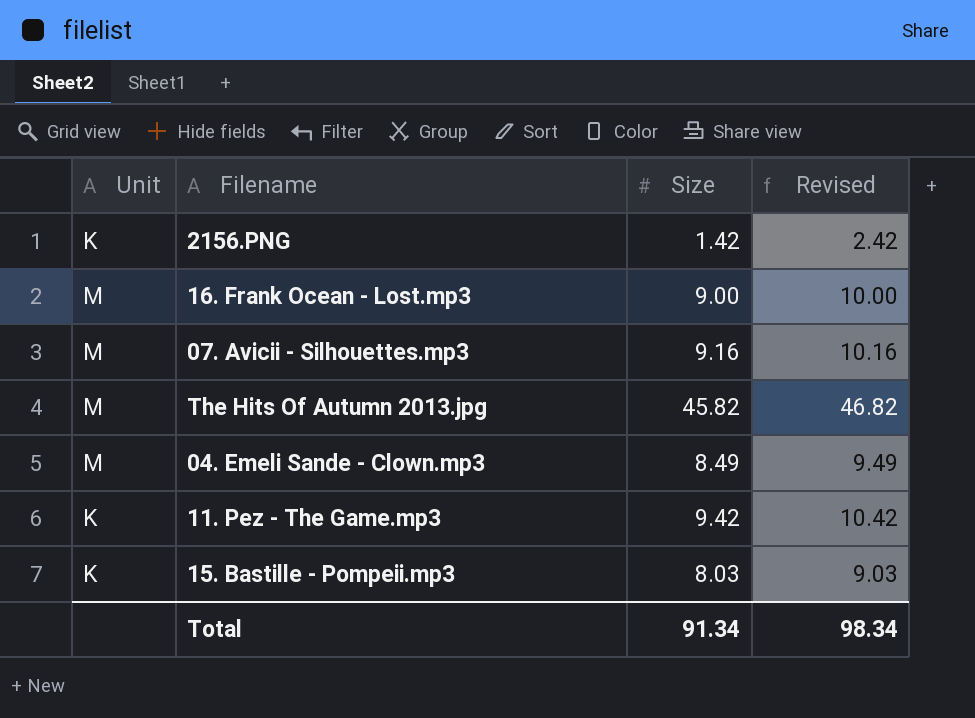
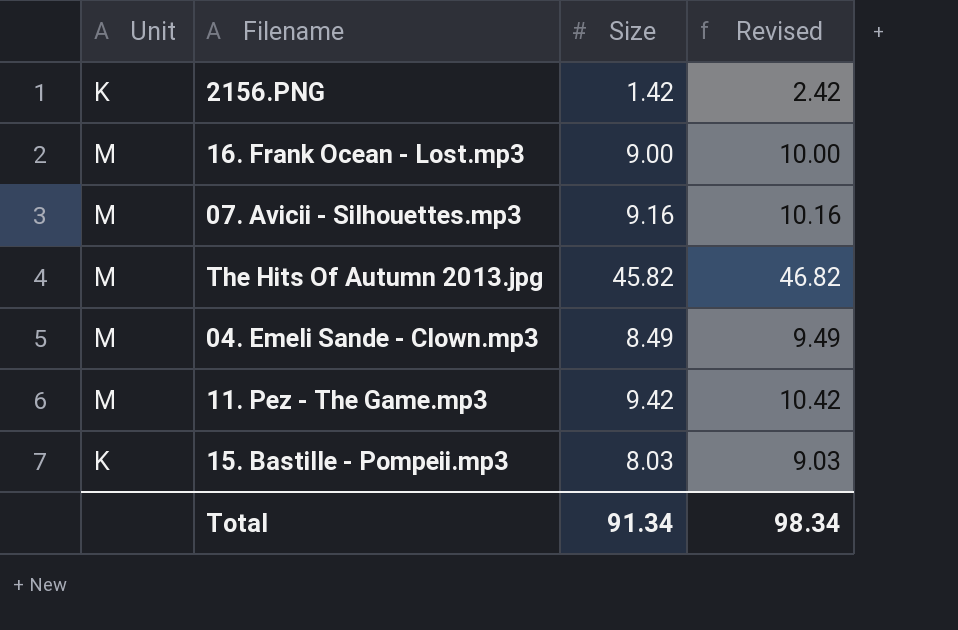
11. Pez - The Game.mp3 | Unit: K -> M

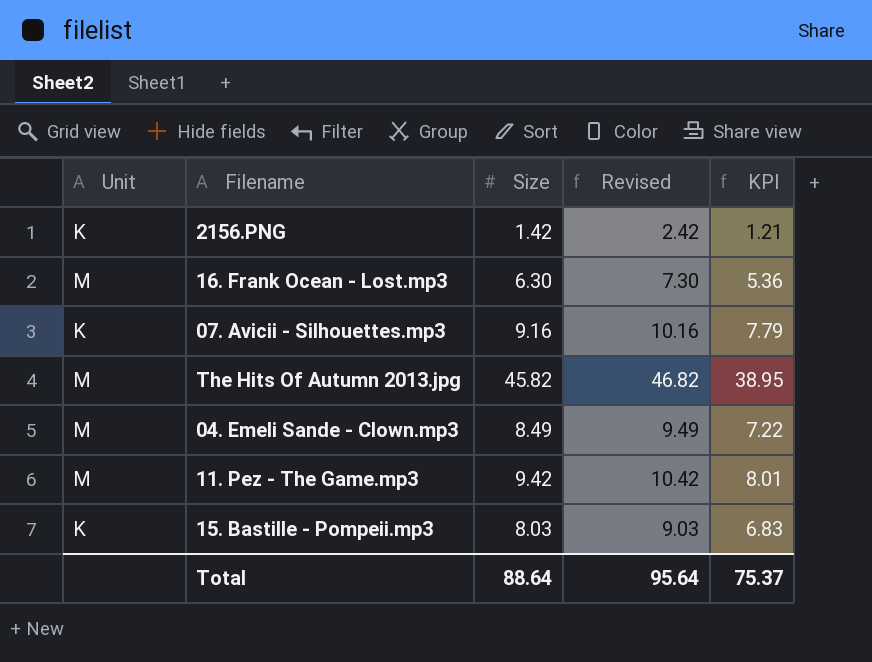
column KPI | formula: none -> [Size] * 0.85
16. Frank Ocean - Lost.mp3 | Size: 9.00 -> 6.30
16. Frank Ocean - Lost.mp3 | Revised: 10.00 -> 7.30
07. Avicii - Silhouettes.mp3 | Unit: M -> K
Total | Size: 91.34 -> 88.64
Total | Revised: 98.34 -> 95.64

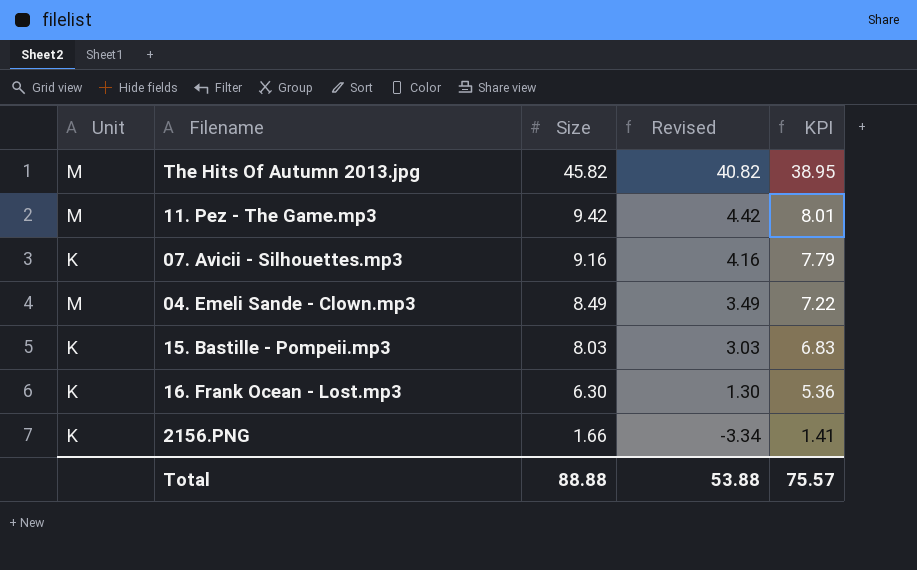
row order: none -> Size descending
column Revised | formula: [Size] + 1 -> [Size] - 5
16. Frank Ocean - Lost.mp3 | Unit: M -> K
2156.PNG | Size: 1.42 -> 1.66
2156.PNG | KPI: 1.21 -> 1.41
Total | Size: 88.64 -> 88.88
Total | Revised: 95.64 -> 53.88
Total | KPI: 75.37 -> 75.57

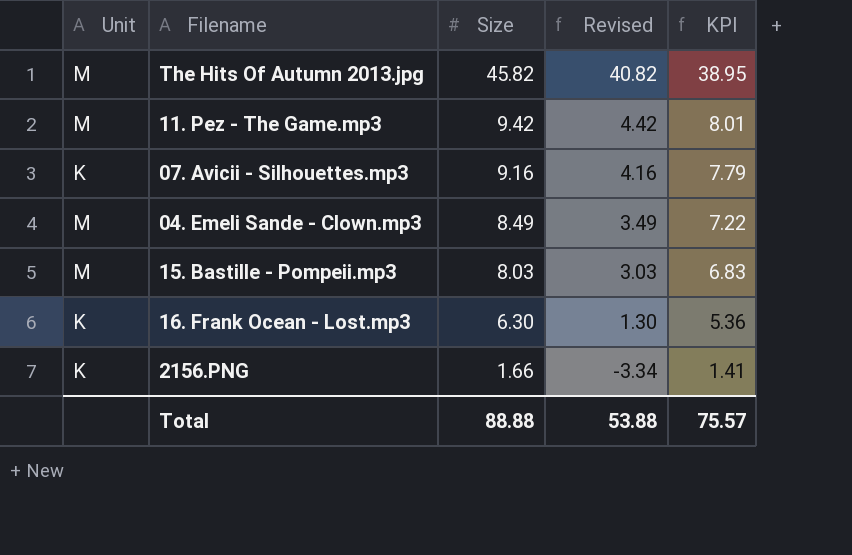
15. Bastille - Pompeii.mp3 | Unit: K -> M

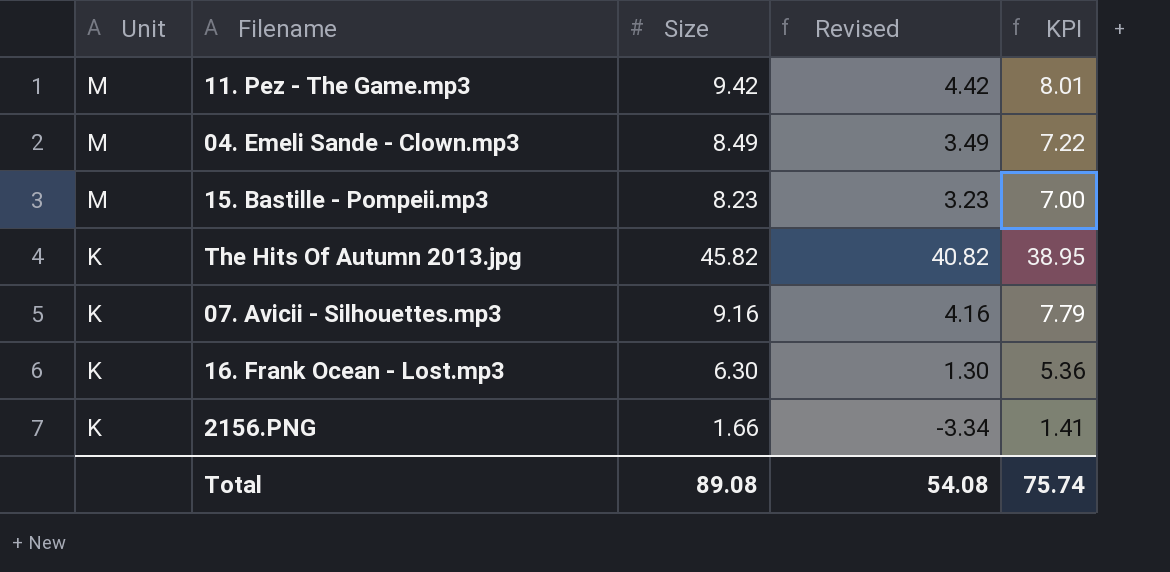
row order: Size descending -> Unit descending
15. Bastille - Pompeii.mp3 | Size: 8.03 -> 8.23
15. Bastille - Pompeii.mp3 | Revised: 3.03 -> 3.23
15. Bastille - Pompeii.mp3 | KPI: 6.83 -> 7.00
The Hits Of Autumn 2013.jpg | Unit: M -> K
Total | Size: 88.88 -> 89.08
Total | Revised: 53.88 -> 54.08
Total | KPI: 75.57 -> 75.74

